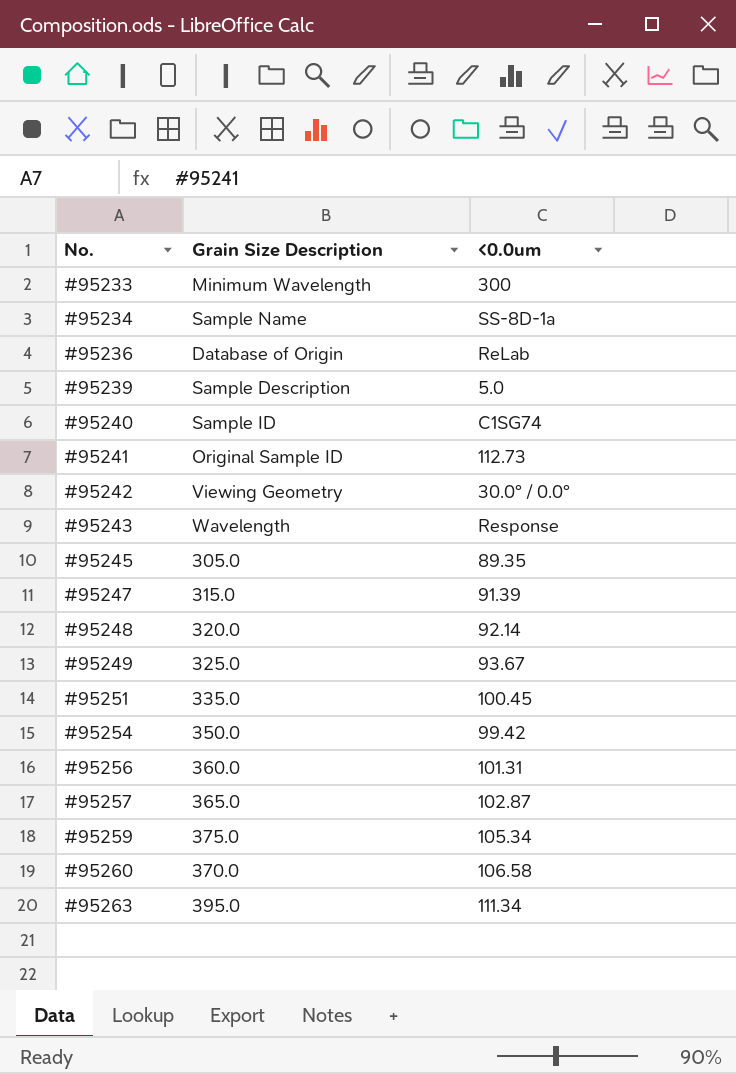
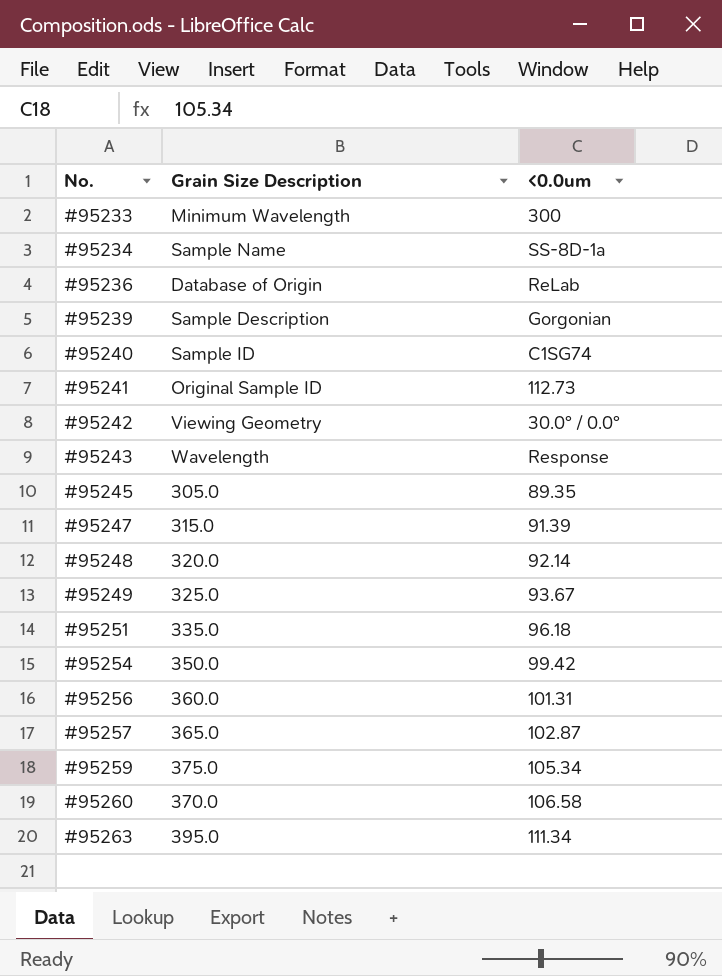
#95239 | <0.0um: 5.0 -> Gorgonian
#95251 | <0.0um: 100.45 -> 96.18

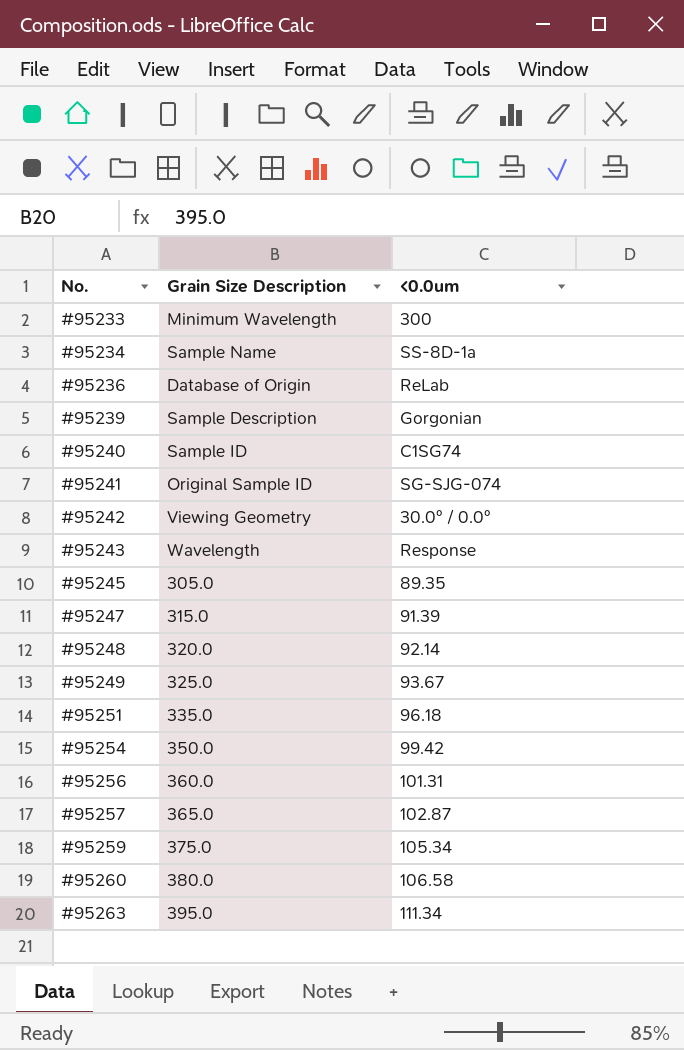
#95241 | <0.0um: 112.73 -> SG-SJG-074
#95260 | Grain Size Description: 370.0 -> 380.0

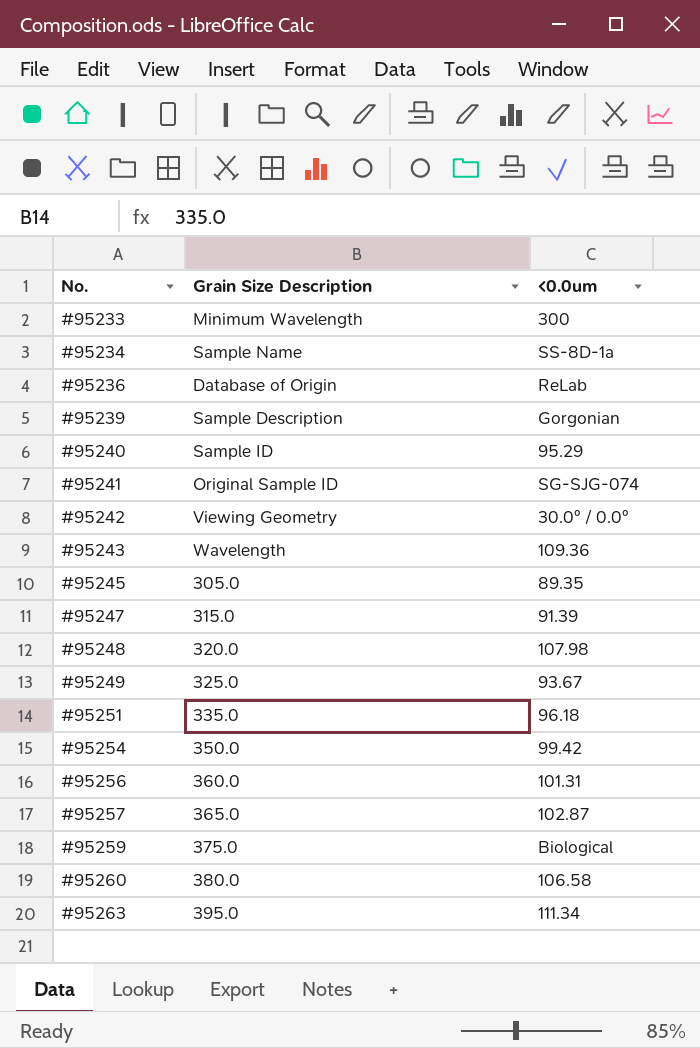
#95240 | <0.0um: C1SG74 -> 95.29
#95243 | <0.0um: Response -> 109.36
#95248 | <0.0um: 92.14 -> 107.98
#95259 | <0.0um: 105.34 -> Biological

